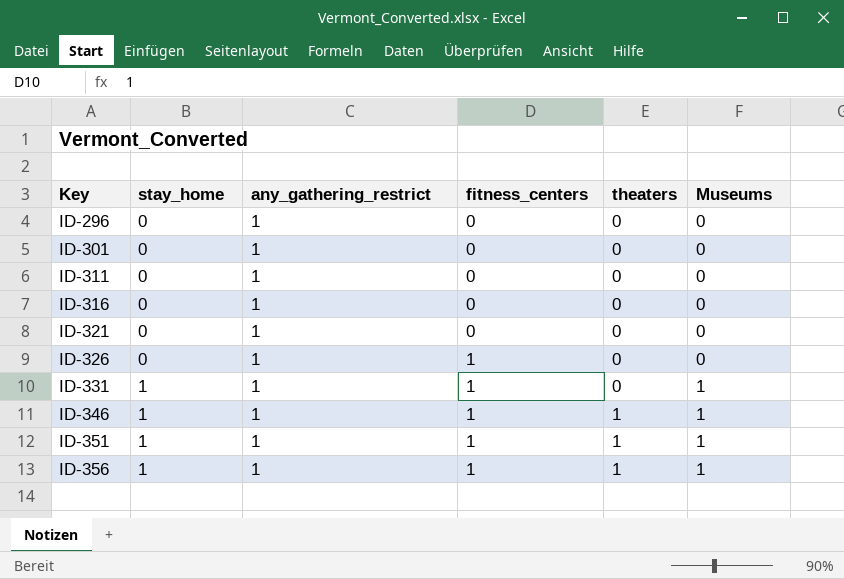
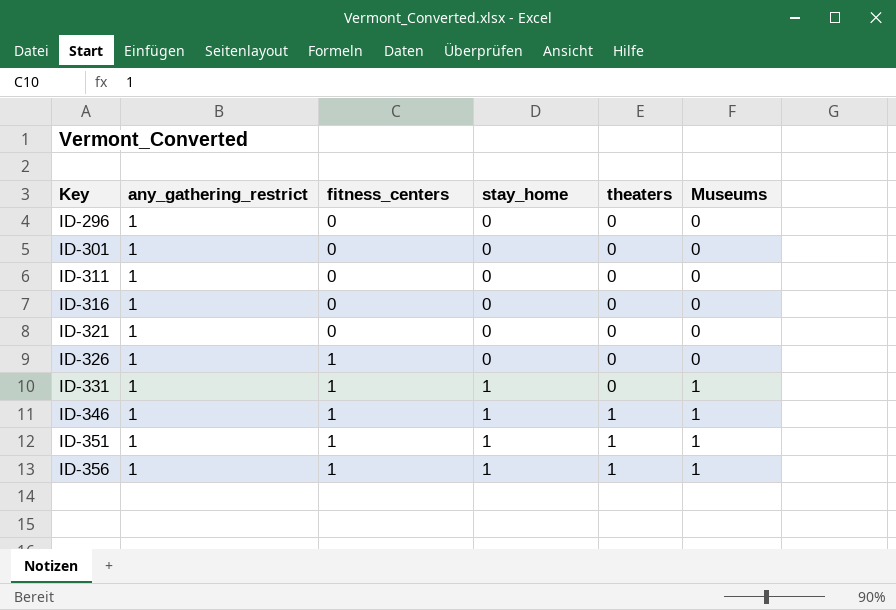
column stay_home | position: 2 -> 4

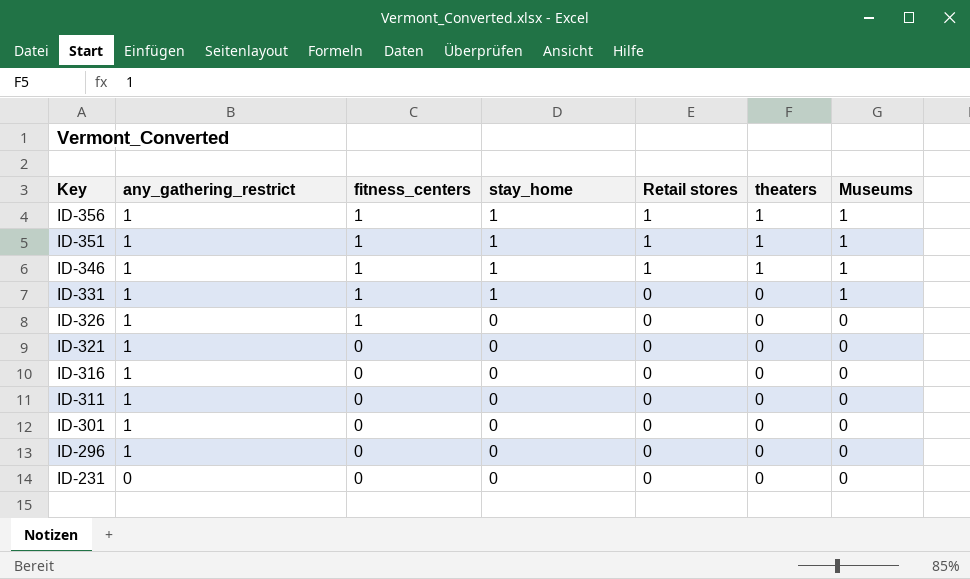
row order: Key ascending -> Key descending
column Retail stores | position: none -> 5
row ID-231: none -> 0 | 0 | 0 | 0 | 0 | 0

